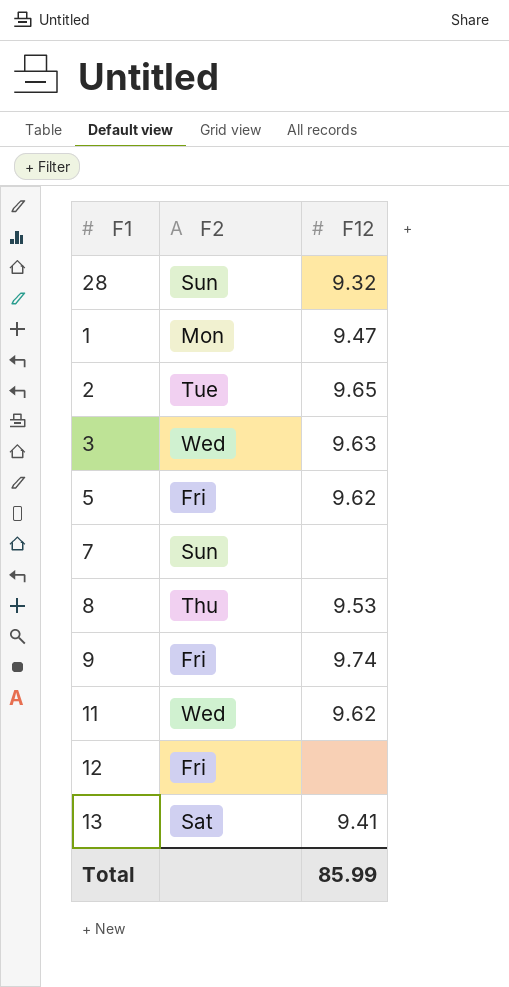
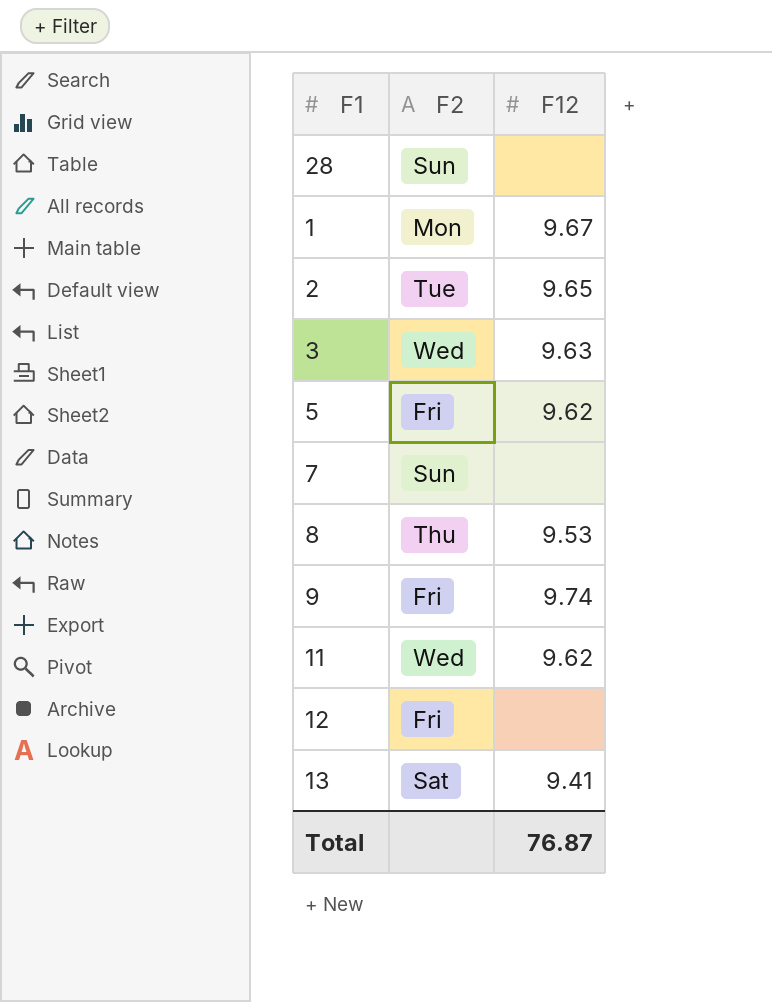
28 | F12: 9.32 -> none
1 | F12: 9.47 -> 9.67
Total | F12: 85.99 -> 76.87

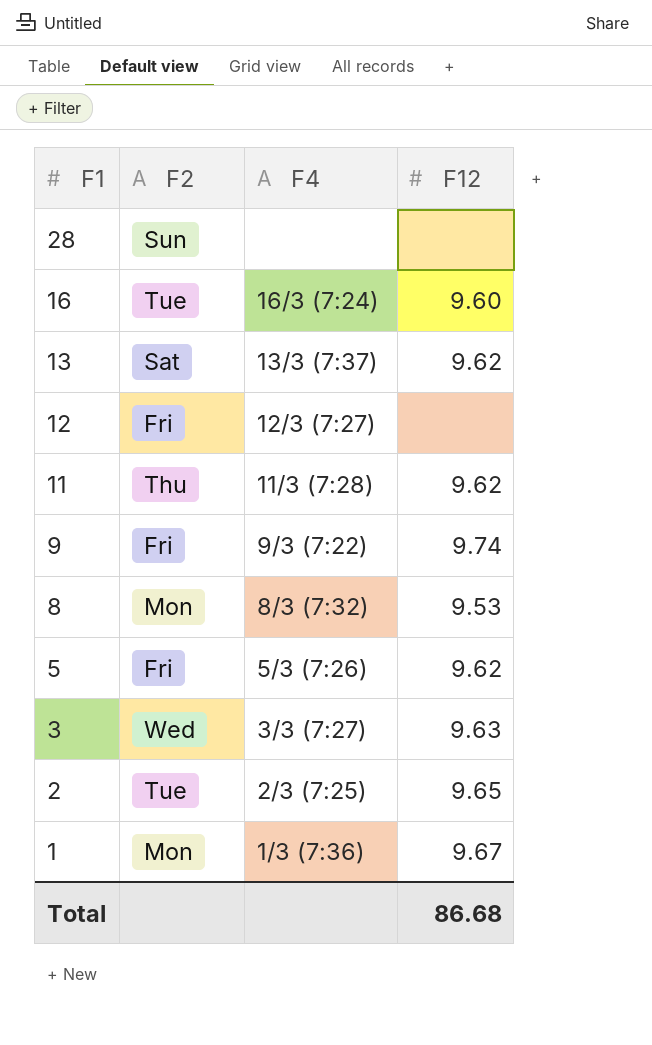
row order: none -> F1 descending
column F4 | position: none -> 3
row 7: Sun | none -> none
row 16: none -> Tue | 16/3 (7:24) | 9.60
13 | F12: 9.41 -> 9.62
11 | F2: Wed -> Thu
8 | F2: Thu -> Mon
Total | F12: 76.87 -> 86.68

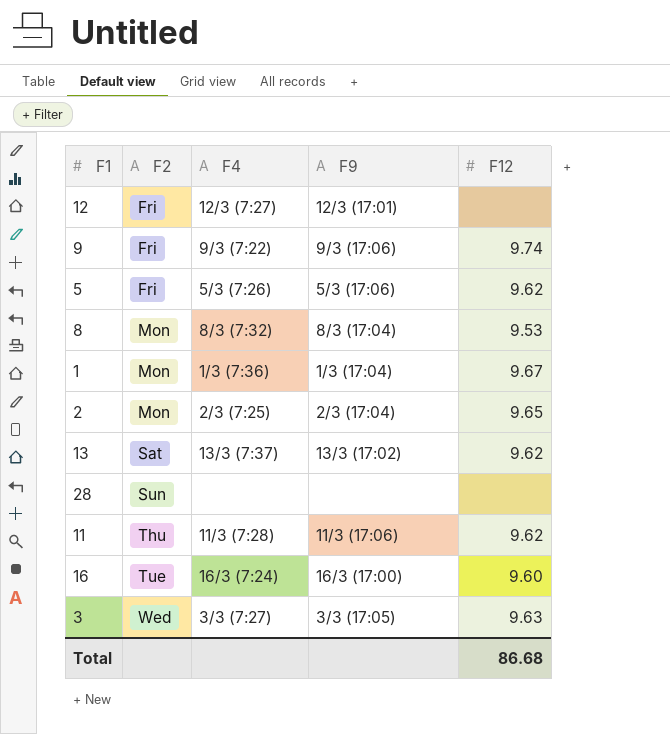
row order: F1 descending -> F2 ascending
column F9 | position: none -> 4
2 | F2: Tue -> Mon

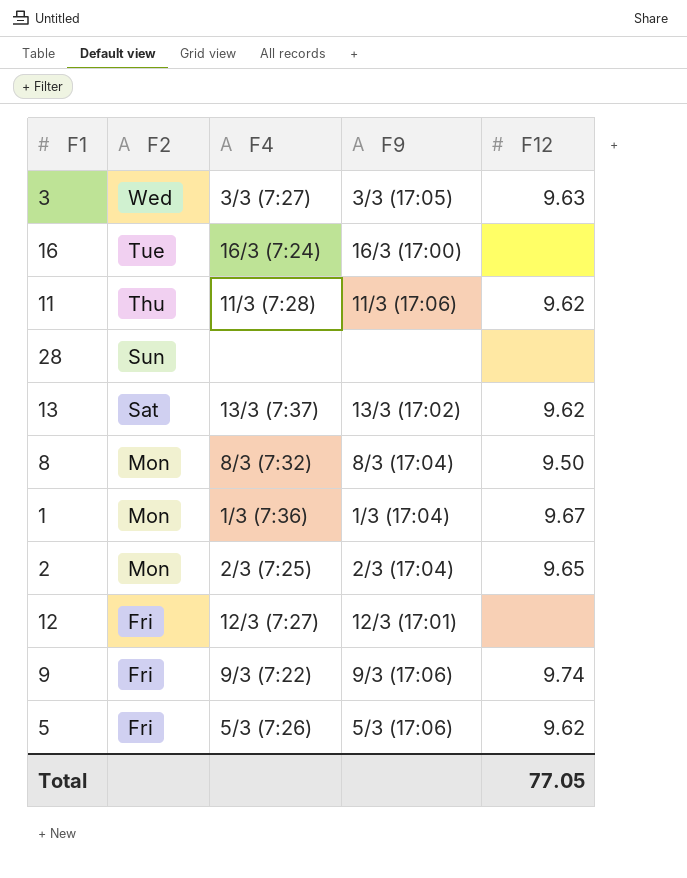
row order: F2 ascending -> F2 descending
16 | F12: 9.60 -> none
8 | F12: 9.53 -> 9.50
Total | F12: 86.68 -> 77.05

